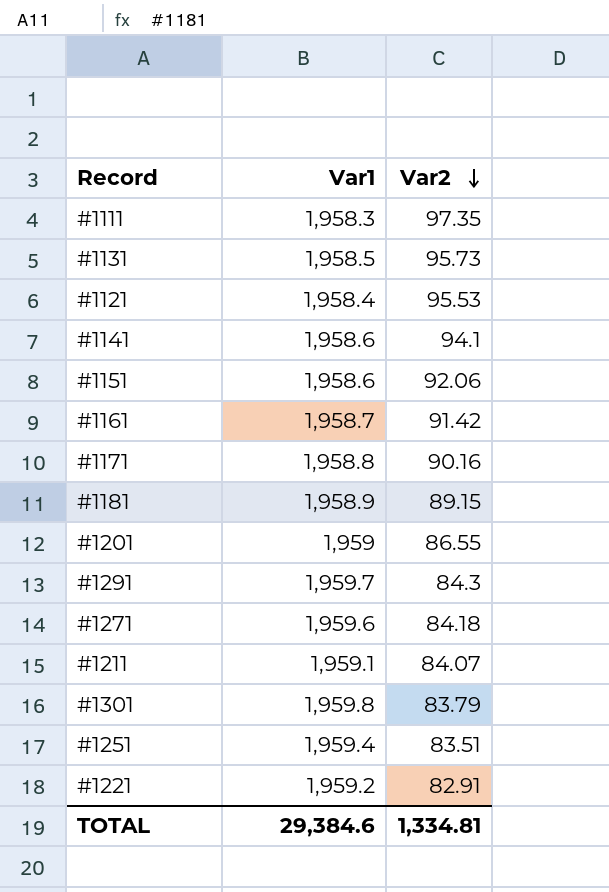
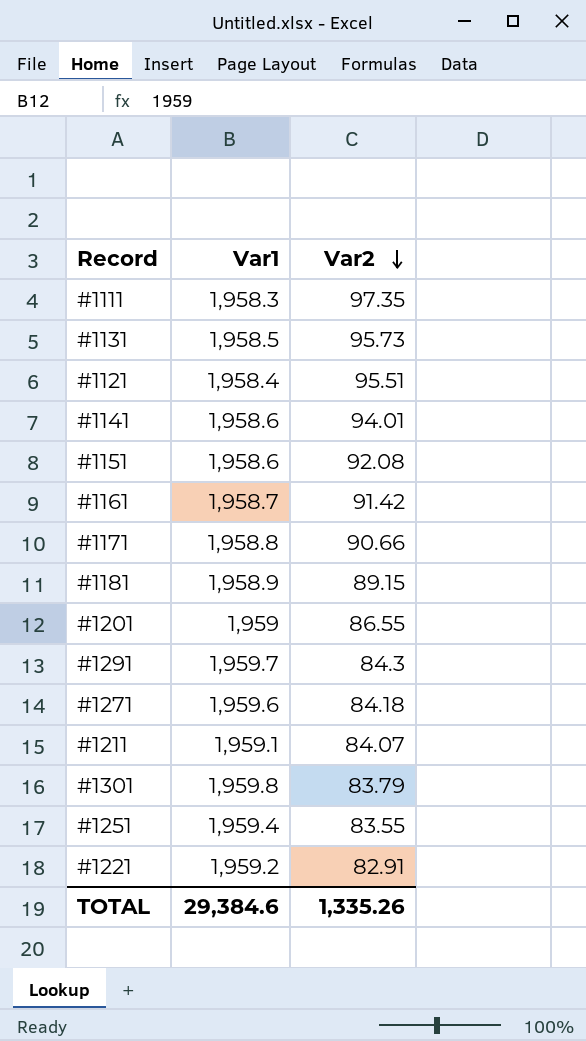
#1121 | Var2: 95.53 -> 95.51
#1141 | Var2: 94.1 -> 94.01
#1151 | Var2: 92.06 -> 92.08
#1171 | Var2: 90.16 -> 90.66
#1251 | Var2: 83.51 -> 83.55
TOTAL | Var2: 1,334.81 -> 1,335.26

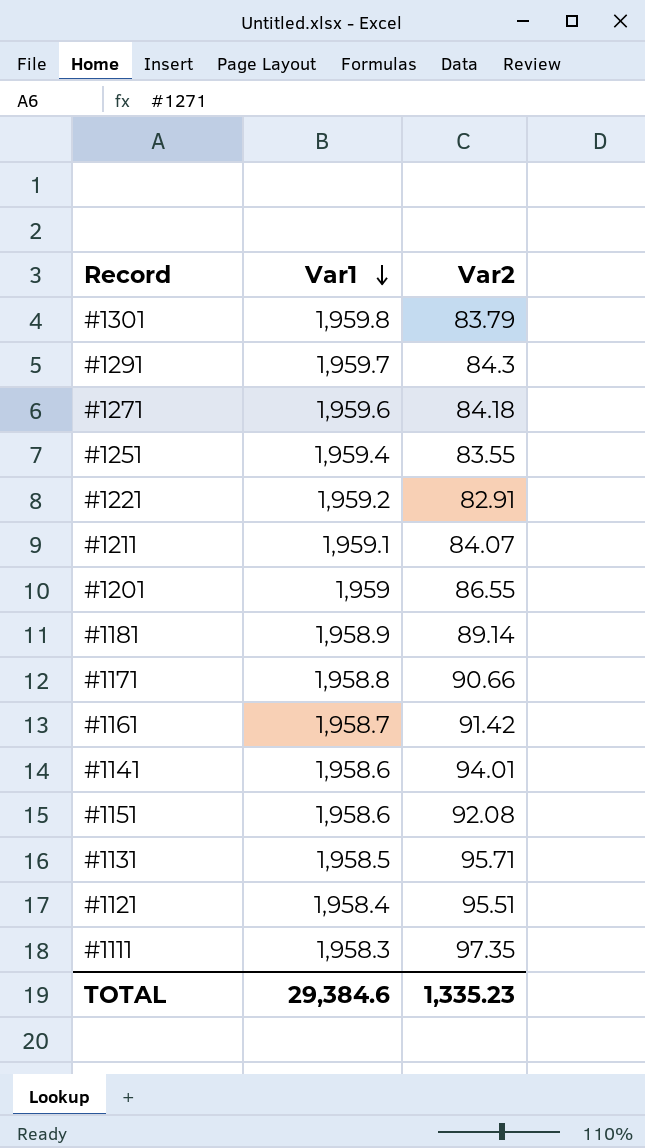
row order: Var2 descending -> Var1 descending
#1181 | Var2: 89.15 -> 89.14
#1131 | Var2: 95.73 -> 95.71
TOTAL | Var2: 1,335.26 -> 1,335.23

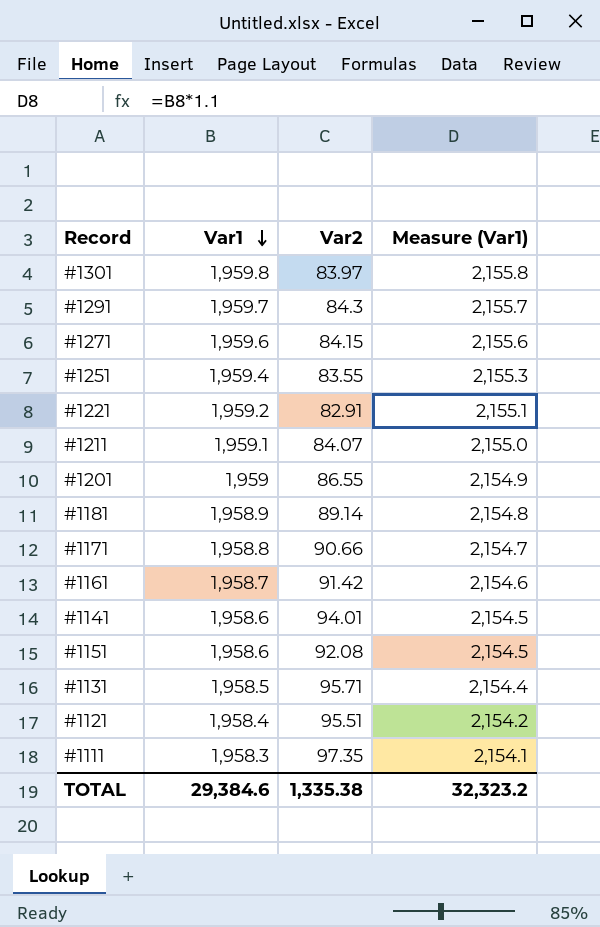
column Measure (Var1) | formula: none -> [Var1] * 1.1
#1301 | Var2: 83.79 -> 83.97
#1271 | Var2: 84.18 -> 84.15
TOTAL | Var2: 1,335.23 -> 1,335.38

